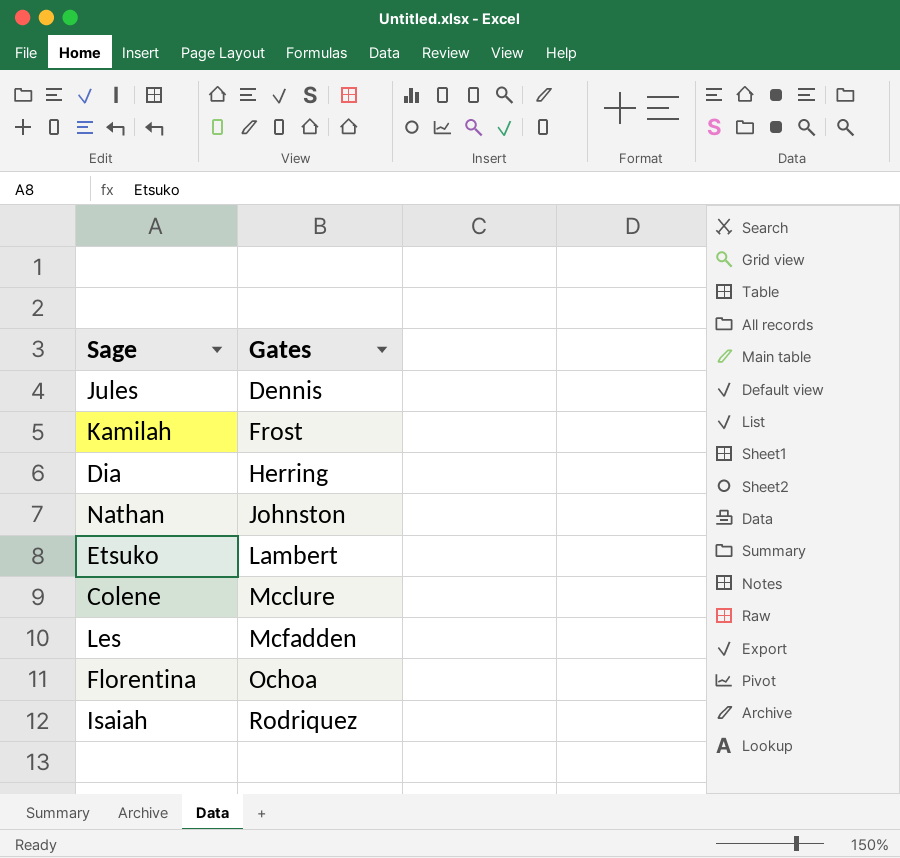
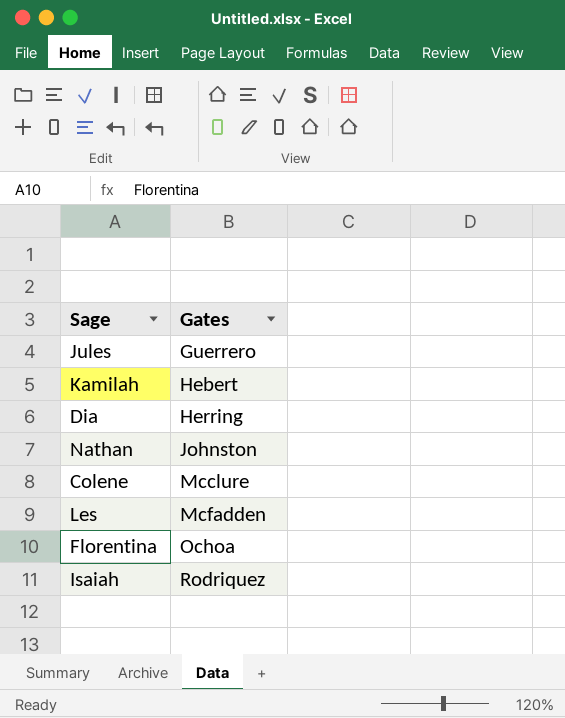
row Etsuko: Lambert -> none
Jules | Gates: Dennis -> Guerrero
Kamilah | Gates: Frost -> Hebert

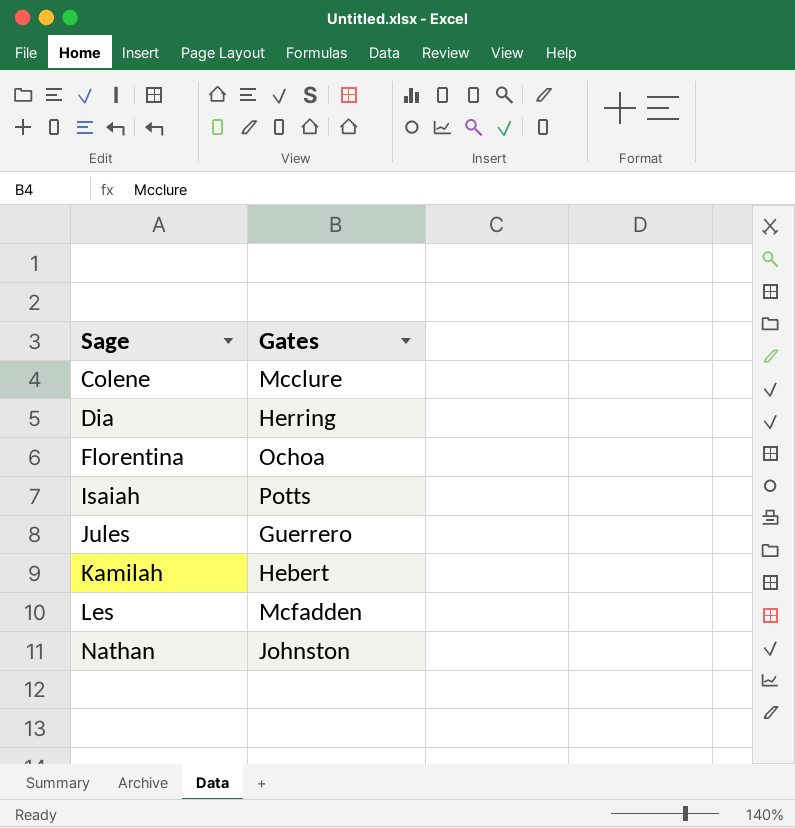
row order: Gates ascending -> Sage ascending
Isaiah | Gates: Rodriquez -> Potts

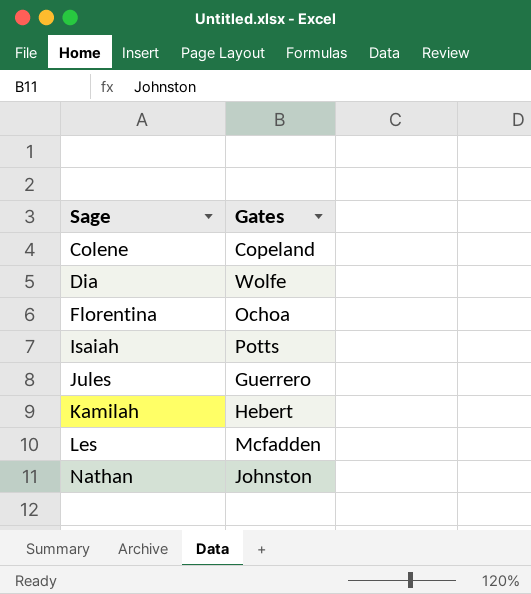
Colene | Gates: Mcclure -> Copeland
Dia | Gates: Herring -> Wolfe

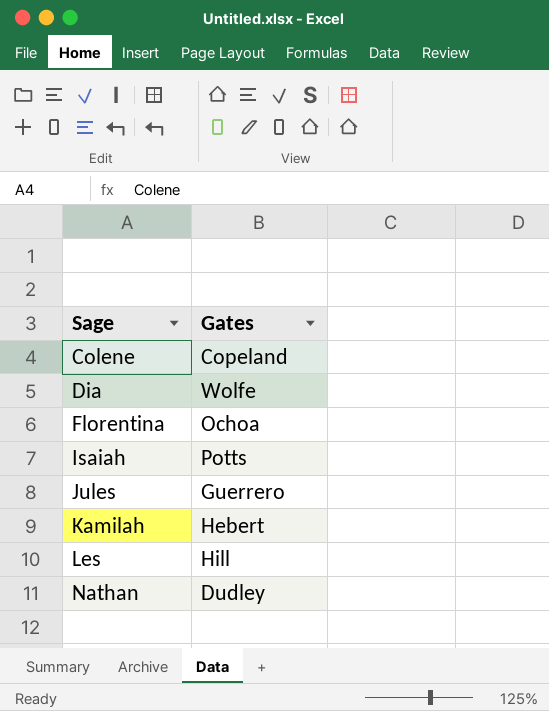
Les | Gates: Mcfadden -> Hill
Nathan | Gates: Johnston -> Dudley

